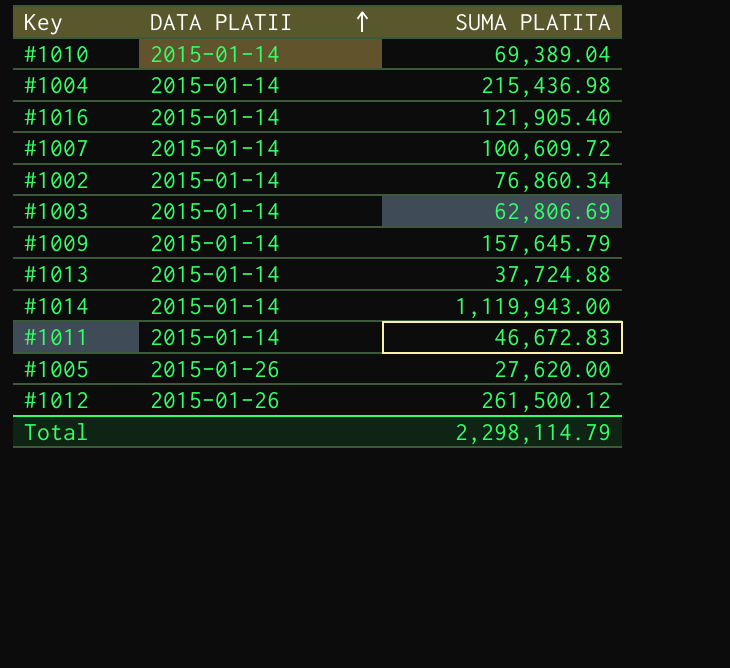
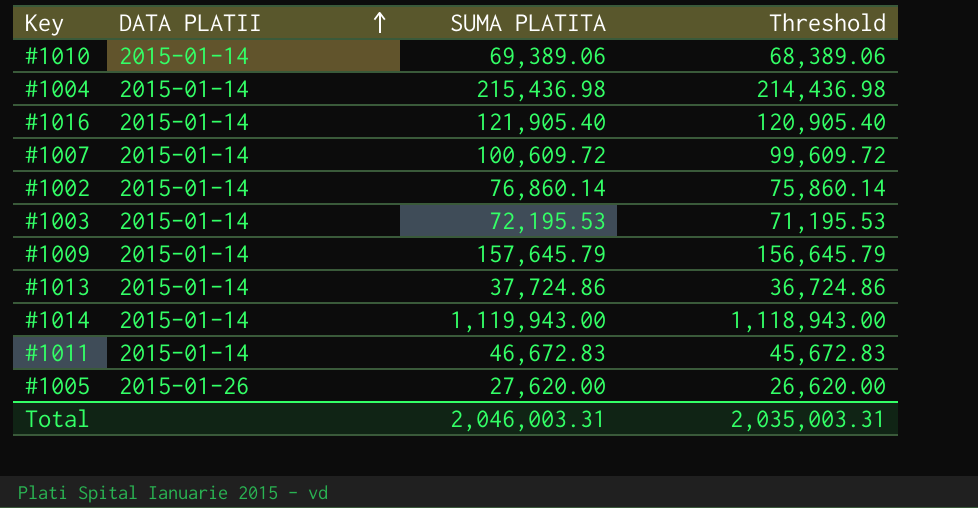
column Threshold | formula: none -> [SUMA PLATITA] - 1000
row #1012: 2015-01-26 | 261,500.12 -> none
#1010 | SUMA PLATITA: 69,389.04 -> 69,389.06
#1002 | SUMA PLATITA: 76,860.34 -> 76,860.14
#1003 | SUMA PLATITA: 62,806.69 -> 72,195.53
#1013 | SUMA PLATITA: 37,724.88 -> 37,724.86
Total | SUMA PLATITA: 2,298,114.79 -> 2,046,003.31

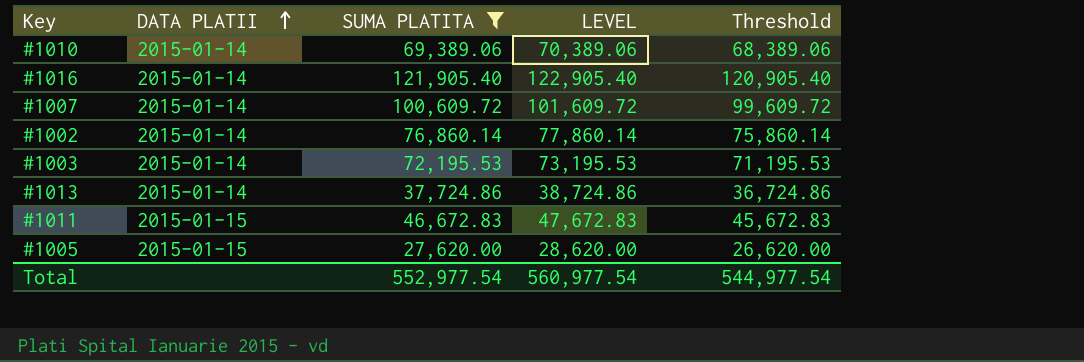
filter: none -> SUMA PLATITA <= 121,905.40
column LEVEL | formula: none -> [SUMA PLATITA] + 1000
#1011 | DATA PLATII: 2015-01-14 -> 2015-01-15
#1005 | DATA PLATII: 2015-01-26 -> 2015-01-15
Total | SUMA PLATITA: 2,046,003.31 -> 552,977.54
Total | Threshold: 2,035,003.31 -> 544,977.54

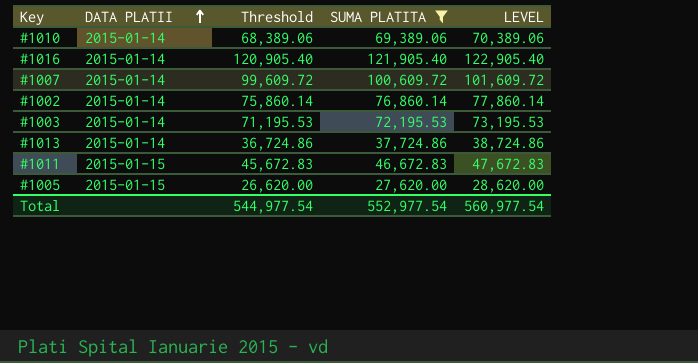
column Threshold | position: 5 -> 3

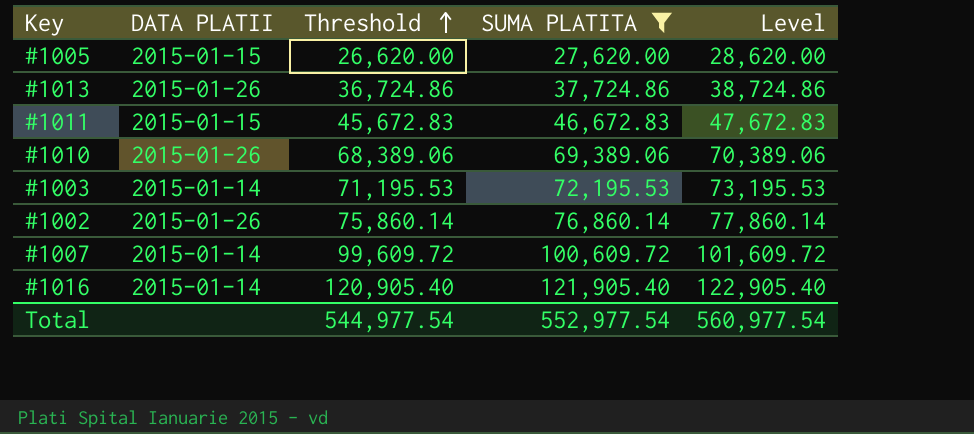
row order: DATA PLATII ascending -> Threshold ascending
column name: LEVEL -> Level
#1013 | DATA PLATII: 2015-01-14 -> 2015-01-26
#1010 | DATA PLATII: 2015-01-14 -> 2015-01-26
#1002 | DATA PLATII: 2015-01-14 -> 2015-01-26

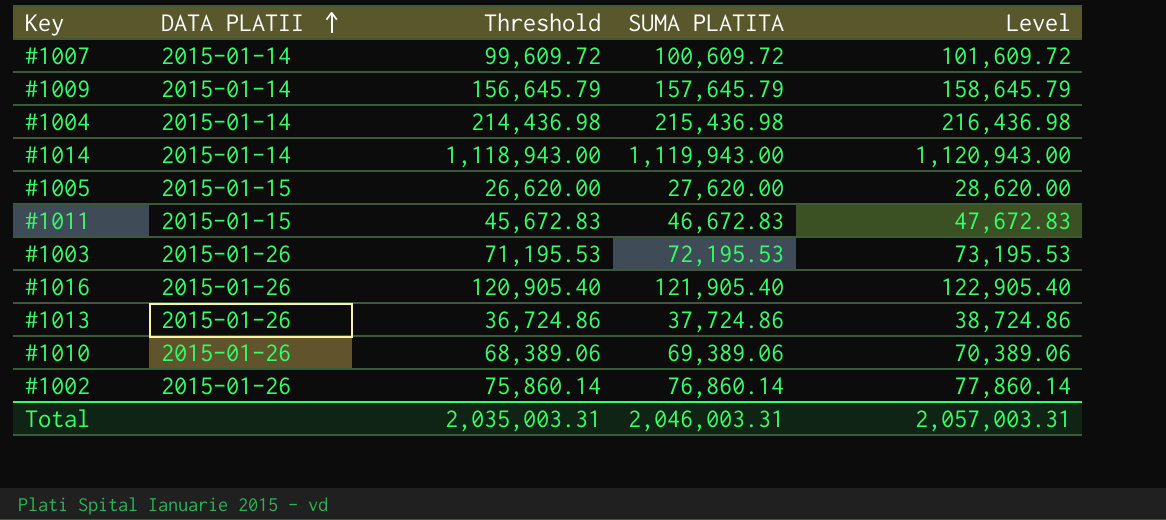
filter: SUMA PLATITA <= 121,905.40 -> none
row order: Threshold ascending -> DATA PLATII ascending
#1003 | DATA PLATII: 2015-01-14 -> 2015-01-26
#1016 | DATA PLATII: 2015-01-14 -> 2015-01-26
Total | Threshold: 544,977.54 -> 2,035,003.31
Total | SUMA PLATITA: 552,977.54 -> 2,046,003.31
Total | Level: 560,977.54 -> 2,057,003.31

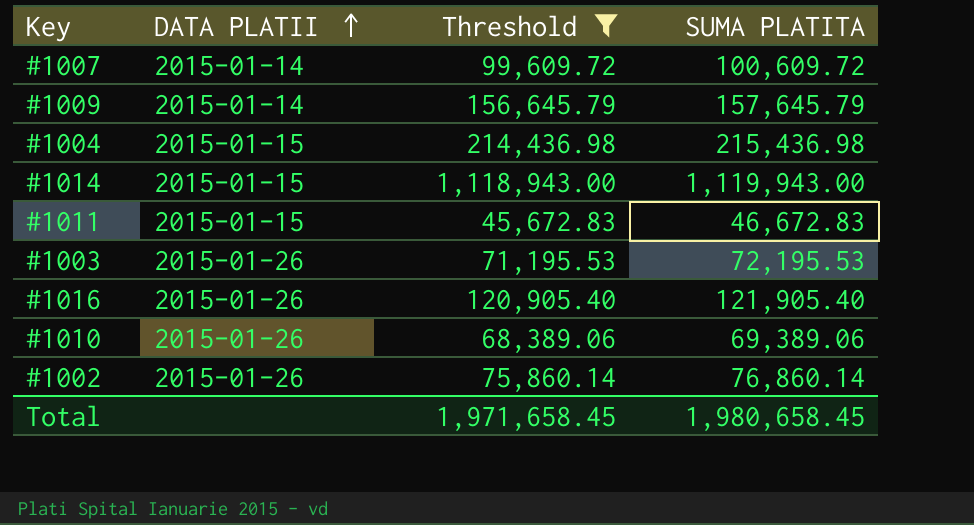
filter: none -> Threshold >= 45,672.83
column Level | formula: [SUMA PLATITA] + 1000 -> none
#1004 | DATA PLATII: 2015-01-14 -> 2015-01-15
#1014 | DATA PLATII: 2015-01-14 -> 2015-01-15
Total | Threshold: 2,035,003.31 -> 1,971,658.45
Total | SUMA PLATITA: 2,046,003.31 -> 1,980,658.45

